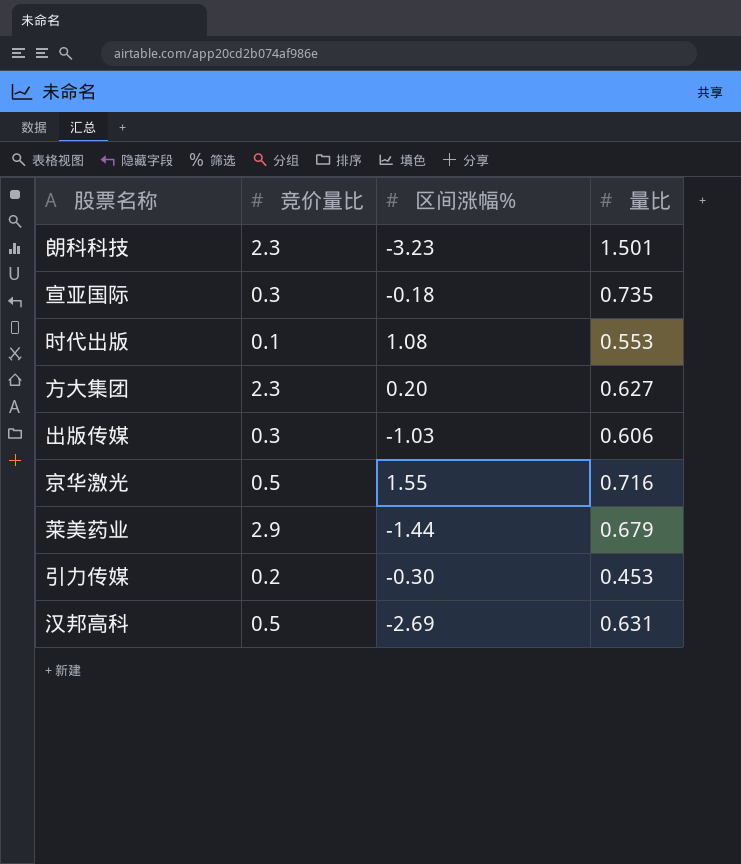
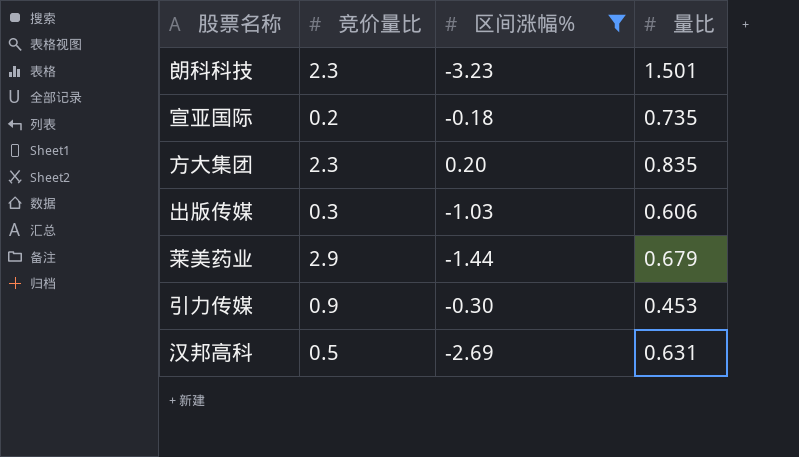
filter: none -> 区间涨幅% <= 0.20
宣亚国际 | 竞价量比: 0.3 -> 0.2
方大集团 | 量比: 0.627 -> 0.835
引力传媒 | 竞价量比: 0.2 -> 0.9

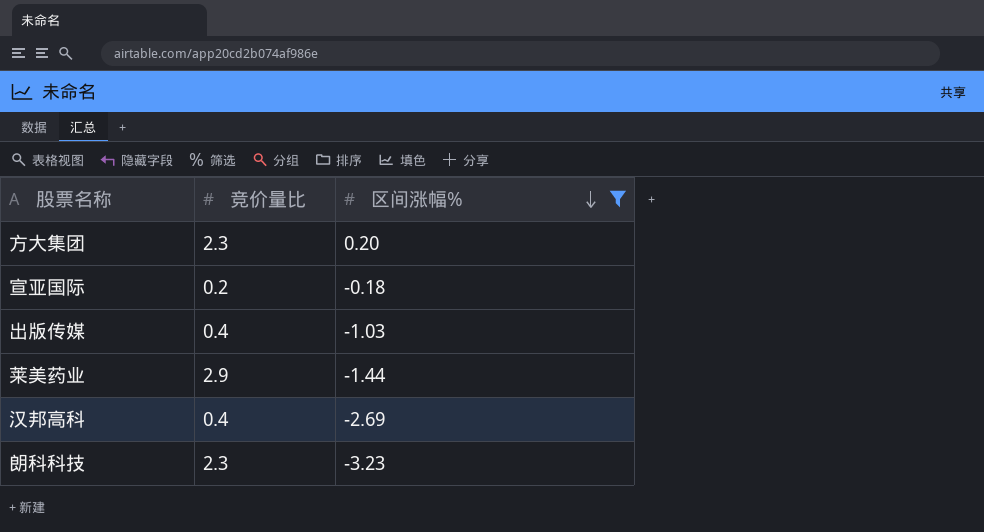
row order: none -> 区间涨幅% descending
column 量比 | position: 4 -> none
row 引力传媒: 0.9 | -0.30 | 0.453 -> none
出版传媒 | 竞价量比: 0.3 -> 0.4
汉邦高科 | 竞价量比: 0.5 -> 0.4

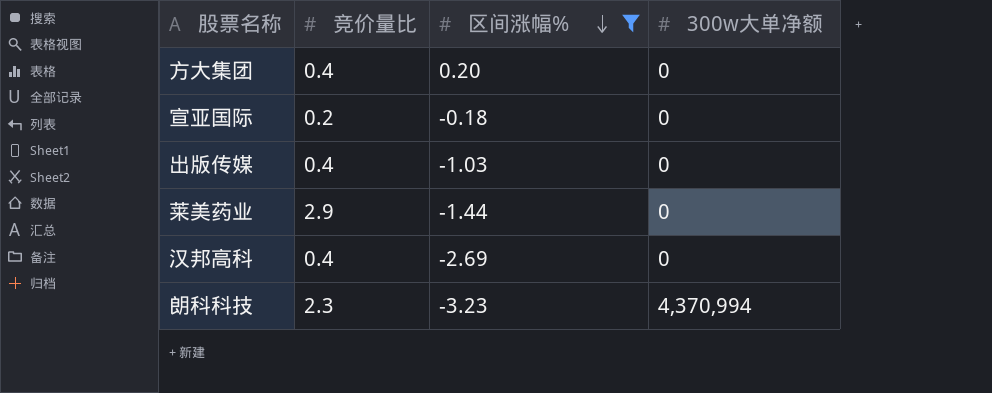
column 300w大单净额 | position: none -> 4
方大集团 | 竞价量比: 2.3 -> 0.4

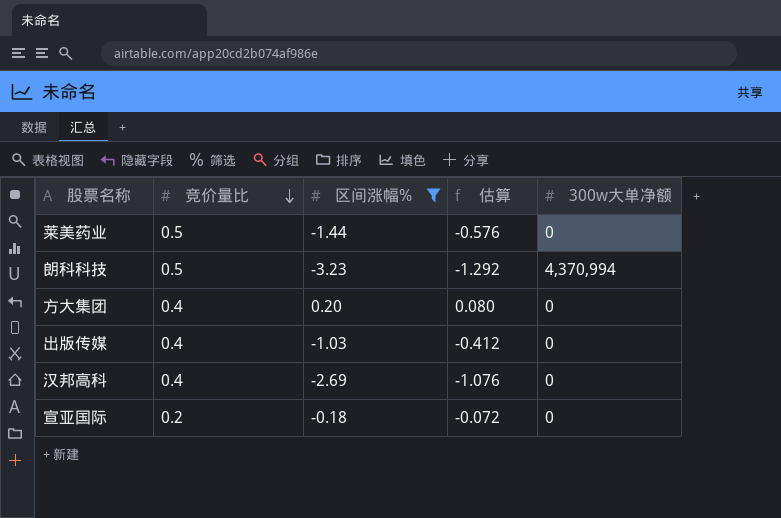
row order: 区间涨幅% descending -> 竞价量比 descending
column 估算 | formula: none -> [区间涨幅%] * 0.4
莱美药业 | 竞价量比: 2.9 -> 0.5
朗科科技 | 竞价量比: 2.3 -> 0.5

